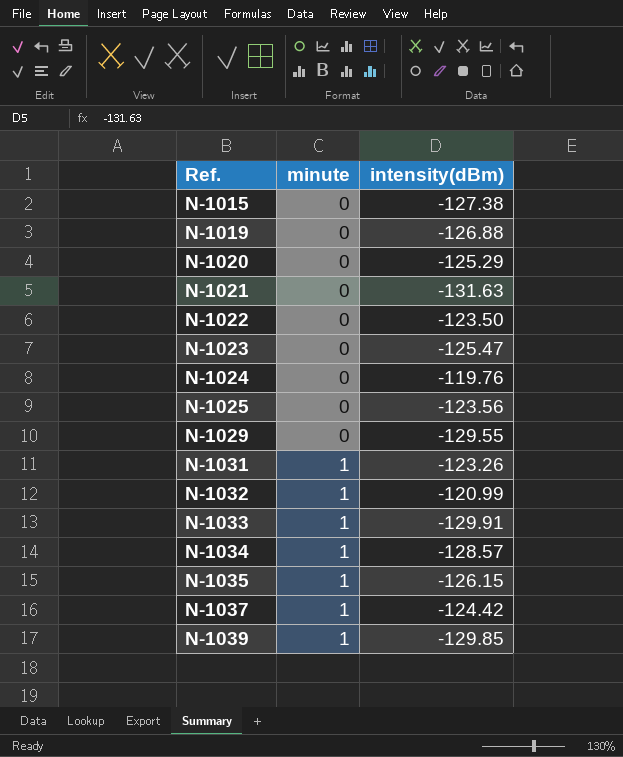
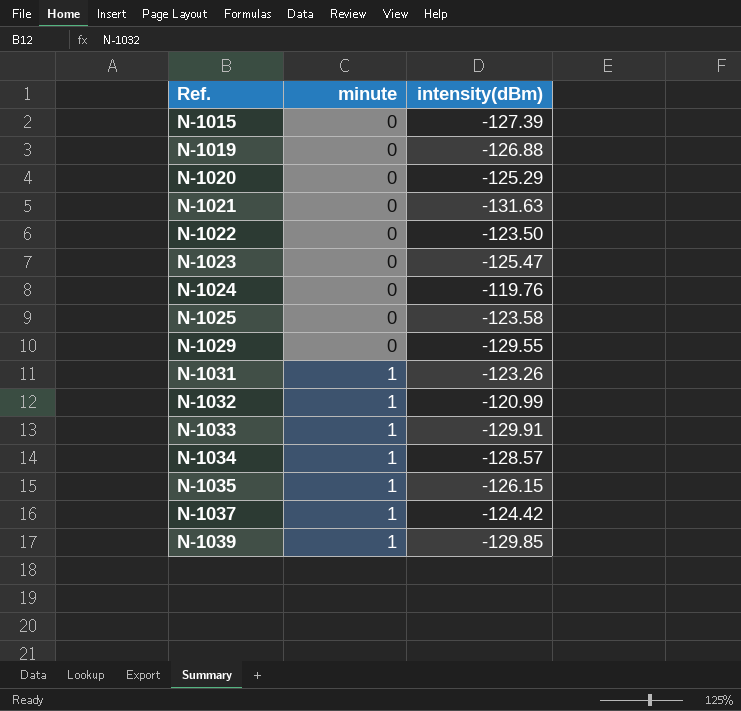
N-1015 | intensity(dBm): -127.38 -> -127.39
N-1025 | intensity(dBm): -123.56 -> -123.58

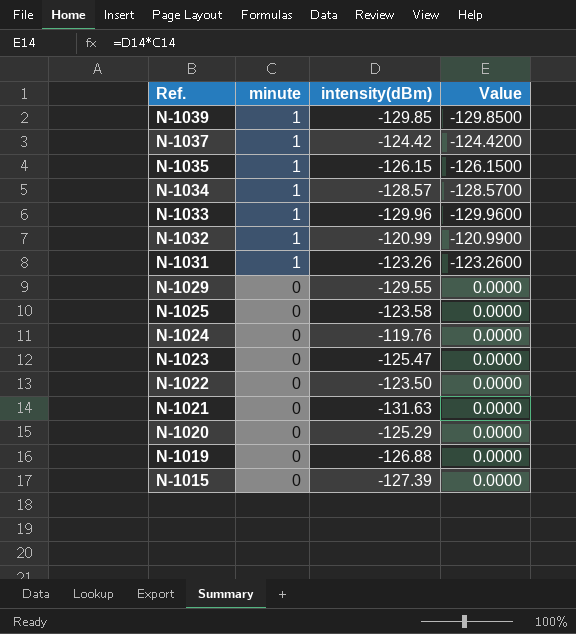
row order: Ref. ascending -> Ref. descending
column Value | formula: none -> [minute] * [intensity(dBm)]
N-1033 | intensity(dBm): -129.91 -> -129.96

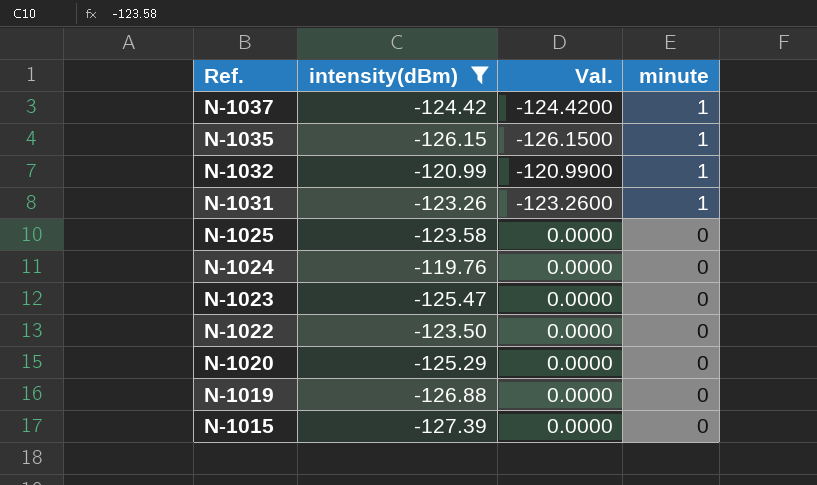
filter: none -> intensity(dBm) >= -127.39
column name: Value -> Val.
column minute | position: 2 -> 4

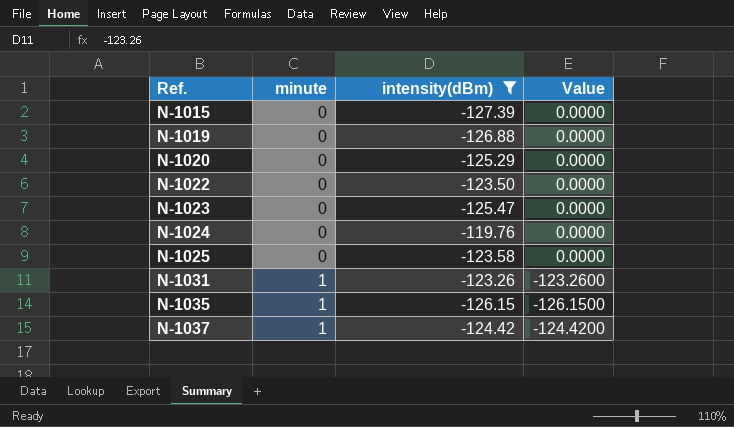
row order: Ref. descending -> Ref. ascending
column minute | position: 4 -> 2
column name: Val. -> Value
row N-1032: -120.99 | -120.9900 | 1 -> none

